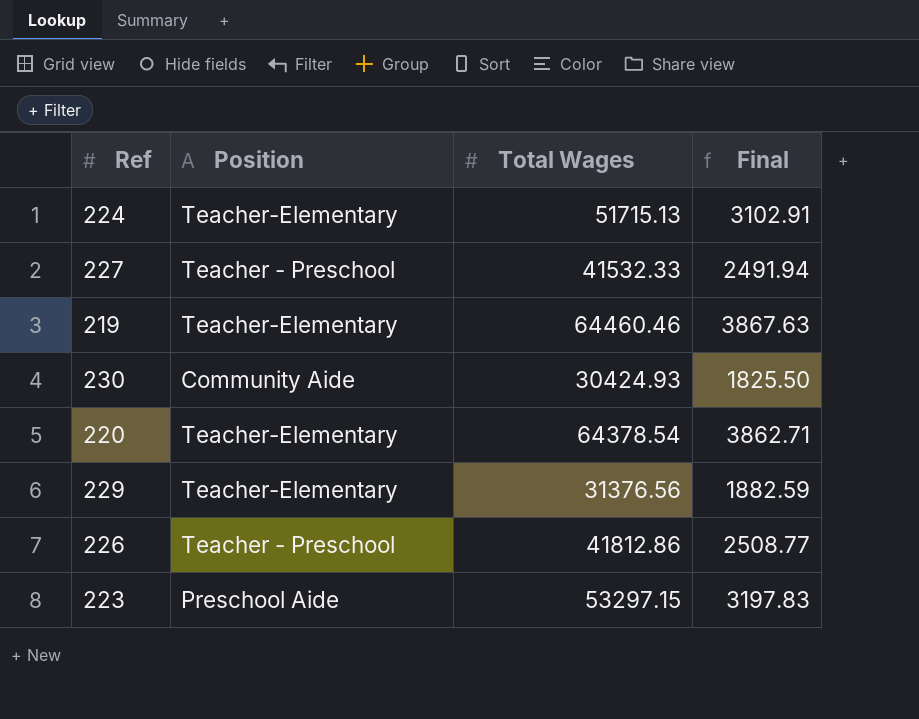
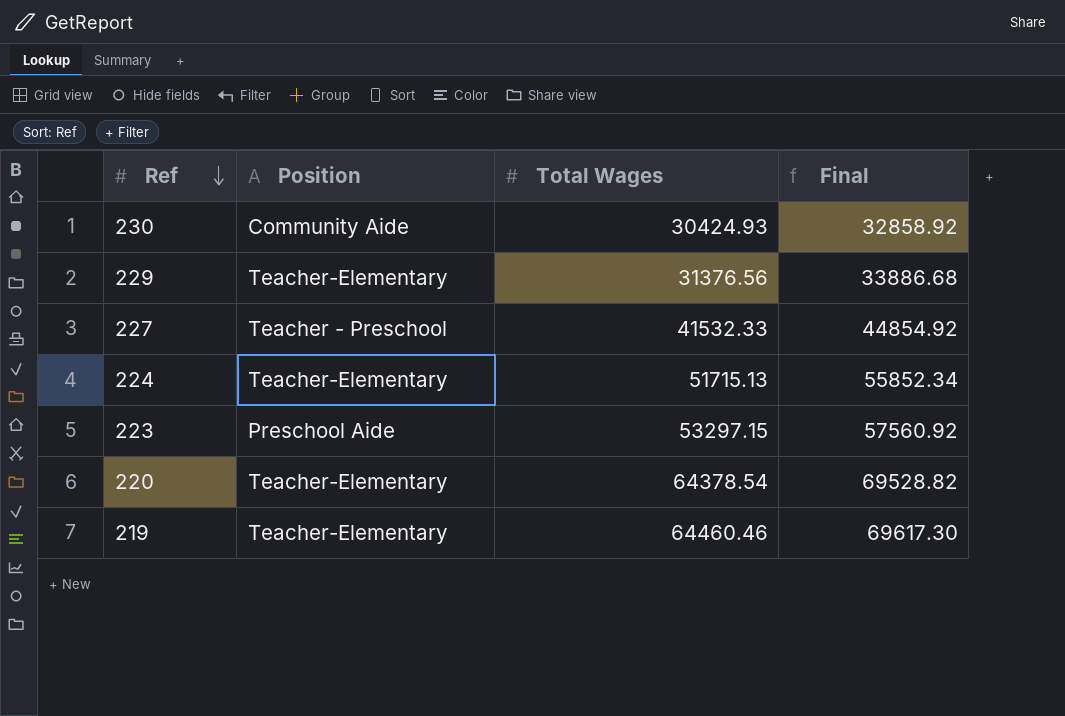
row order: none -> Ref descending
column Final | formula: [Total Wages] * 0.06 -> [Total Wages] * 1.08
row 226: Teacher - Preschool | 41812.86 | 2508.77 -> none

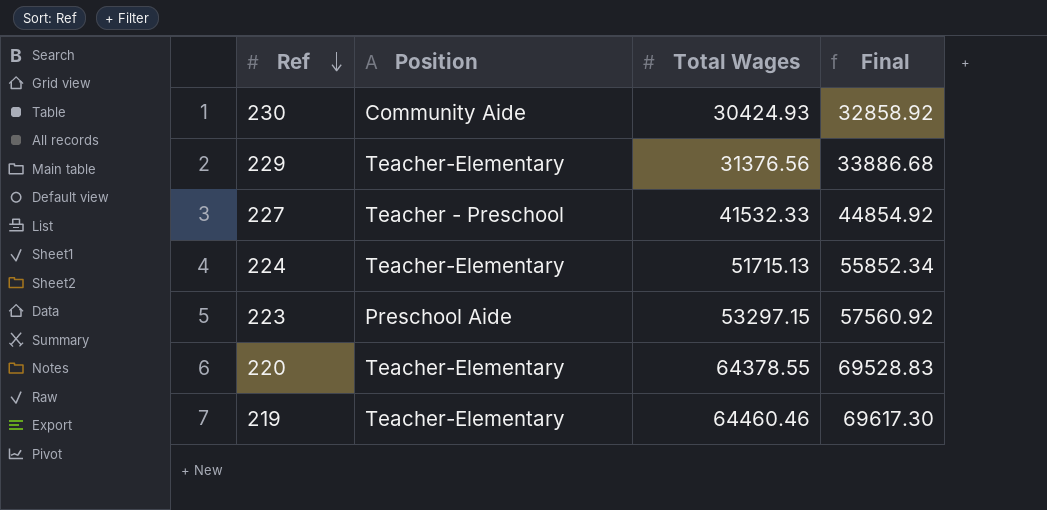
220 | Total Wages: 64378.54 -> 64378.55
220 | Final: 69528.82 -> 69528.83

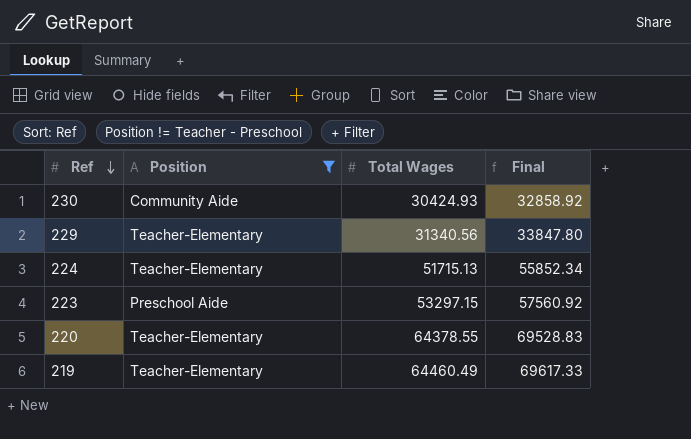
filter: none -> Position != Teacher - Preschool
229 | Total Wages: 31376.56 -> 31340.56
229 | Final: 33886.68 -> 33847.80
219 | Total Wages: 64460.46 -> 64460.49
219 | Final: 69617.30 -> 69617.33

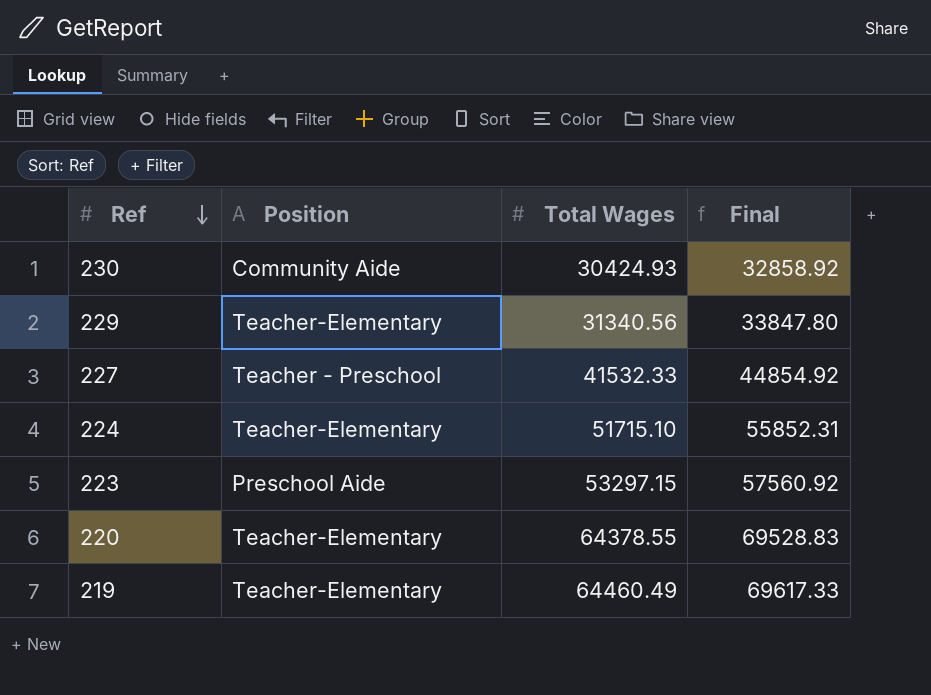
filter: Position != Teacher - Preschool -> none
224 | Total Wages: 51715.13 -> 51715.10
224 | Final: 55852.34 -> 55852.31

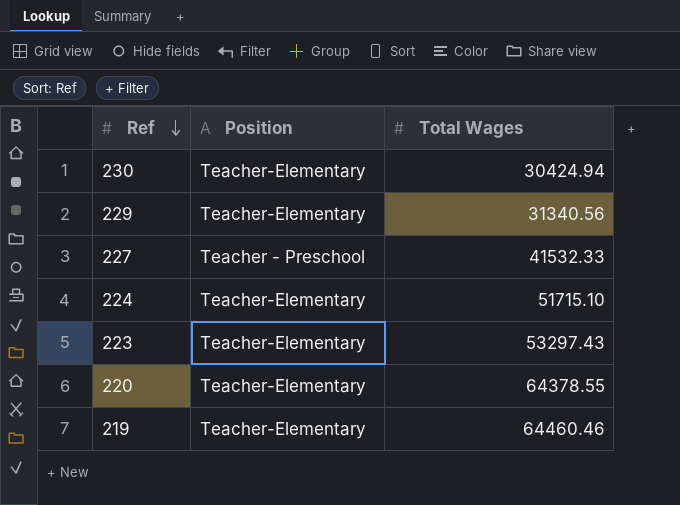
column Final | formula: [Total Wages] * 1.08 -> none
230 | Position: Community Aide -> Teacher-Elementary
230 | Total Wages: 30424.93 -> 30424.94
223 | Position: Preschool Aide -> Teacher-Elementary
223 | Total Wages: 53297.15 -> 53297.43
219 | Total Wages: 64460.49 -> 64460.46

